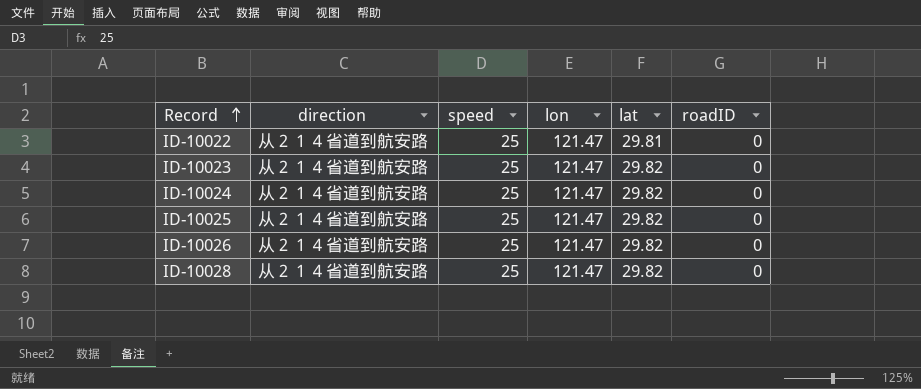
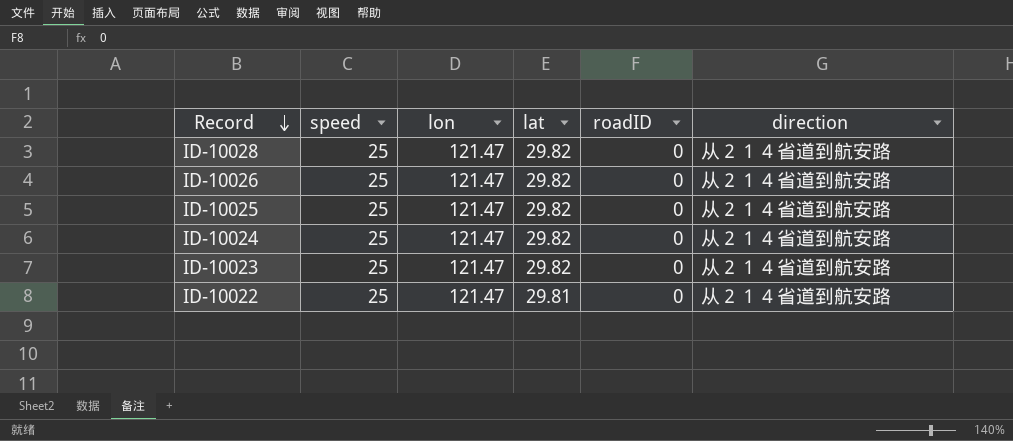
row order: Record ascending -> Record descending
column direction | position: 2 -> 6

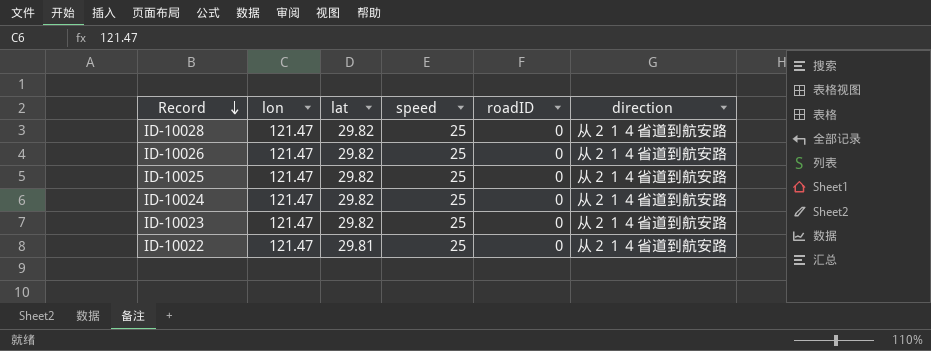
column speed | position: 2 -> 4

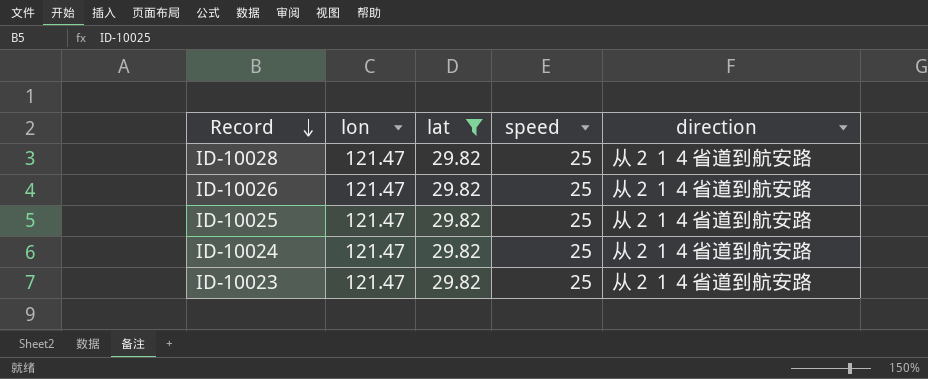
filter: none -> lat = 29.82
column roadID | position: 5 -> none

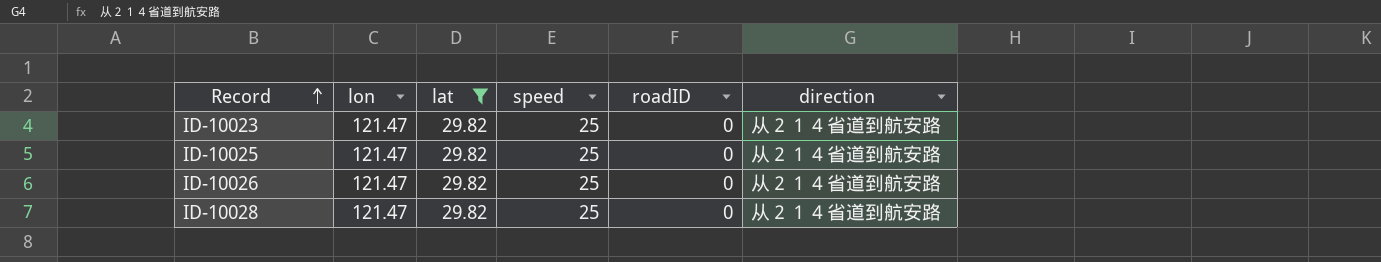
row order: Record descending -> Record ascending
column roadID | position: none -> 5
row ID-10024: 121.47 | 29.82 | 25 | 从２１４省道到航安路 -> none

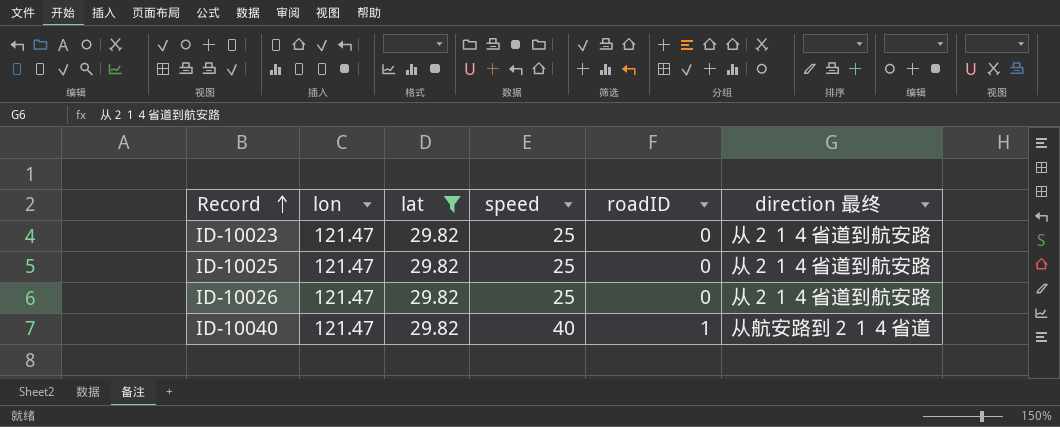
column name: direction -> direction 最终
row ID-10028: 121.47 | 29.82 | 25 | 0 | 从２１４省道到航安路 -> none
row ID-10040: none -> 121.47 | 29.82 | 40 | 1 | 从航安路到２１４省道

